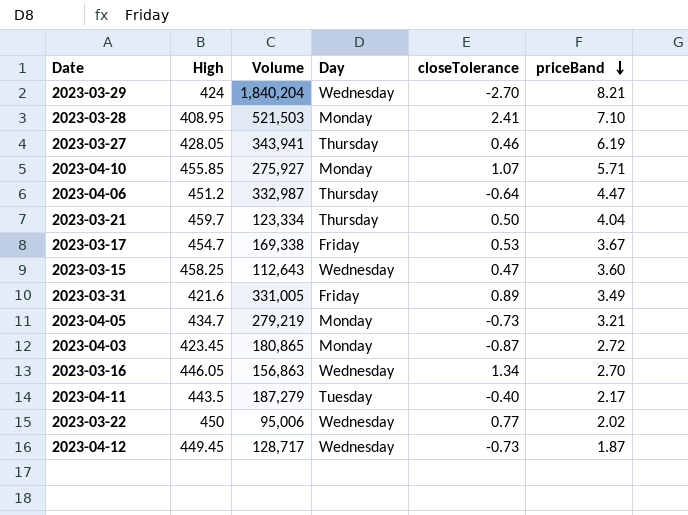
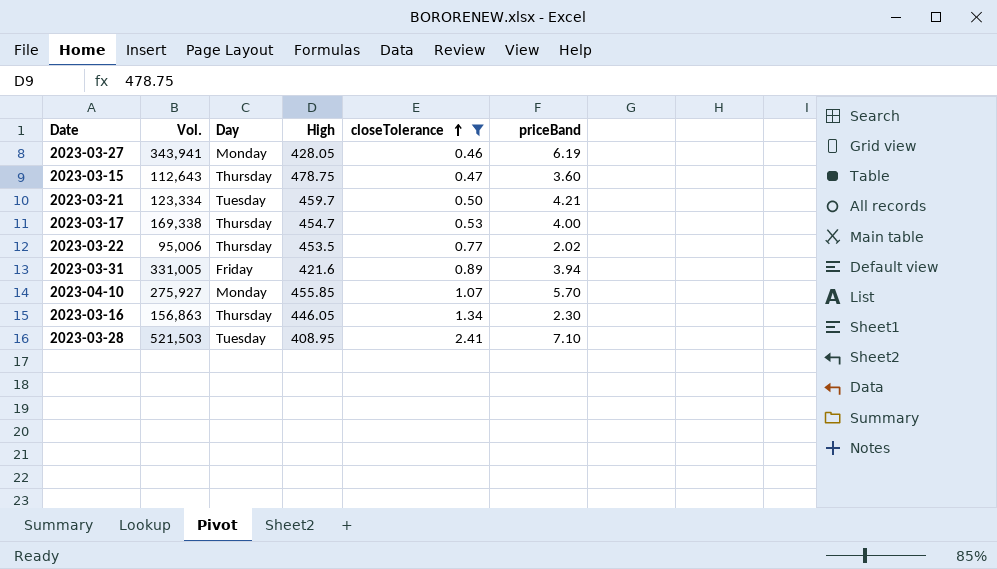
filter: none -> closeTolerance >= 0.46
row order: priceBand descending -> closeTolerance ascending
column name: Volume -> Vol.
column High | position: 2 -> 4
2023-03-27 | Day: Thursday -> Monday
2023-03-15 | Day: Wednesday -> Thursday
2023-03-15 | High: 458.25 -> 478.75
2023-03-21 | Day: Thursday -> Tuesday
2023-03-21 | priceBand: 4.04 -> 4.21
2023-03-17 | Day: Friday -> Thursday
2023-03-17 | priceBand: 3.67 -> 4.00
2023-03-22 | Day: Wednesday -> Thursday
2023-03-22 | High: 450 -> 453.5
2023-03-31 | priceBand: 3.49 -> 3.94
2023-04-10 | priceBand: 5.71 -> 5.70
2023-03-16 | Day: Wednesday -> Thursday
2023-03-16 | priceBand: 2.70 -> 2.30
2023-03-28 | Day: Monday -> Tuesday

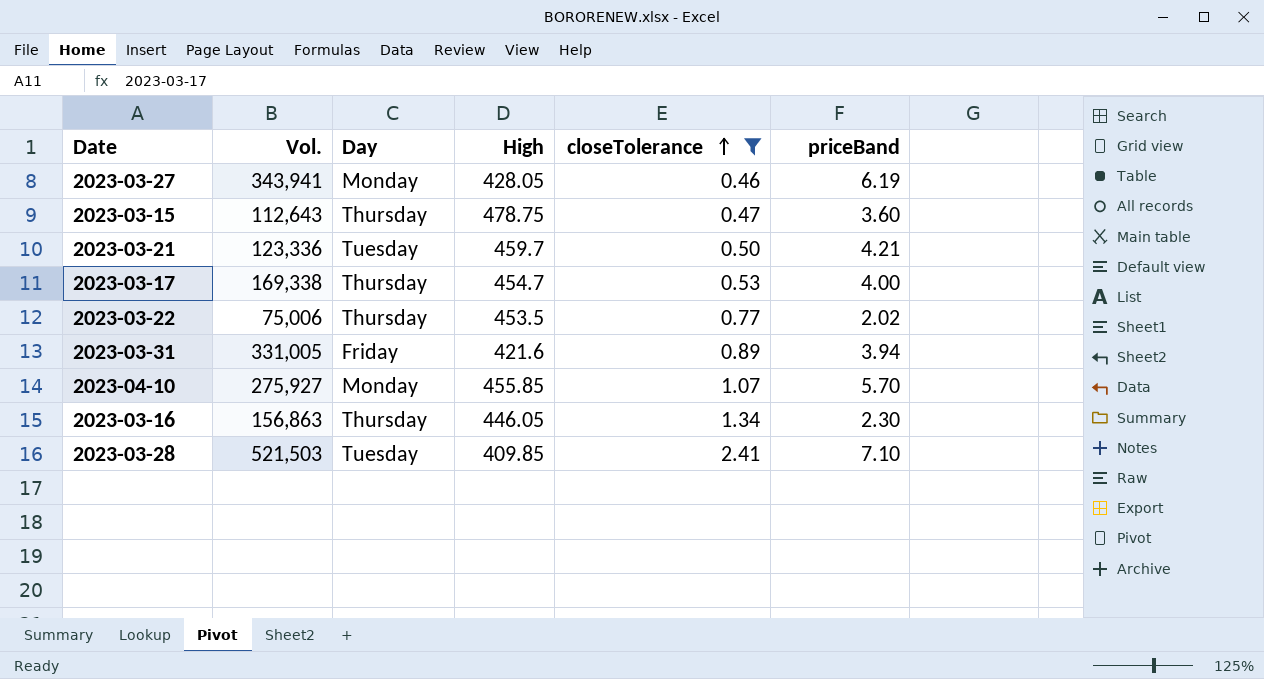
2023-03-21 | Vol.: 123,334 -> 123,336
2023-03-22 | Vol.: 95,006 -> 75,006
2023-03-28 | High: 408.95 -> 409.85

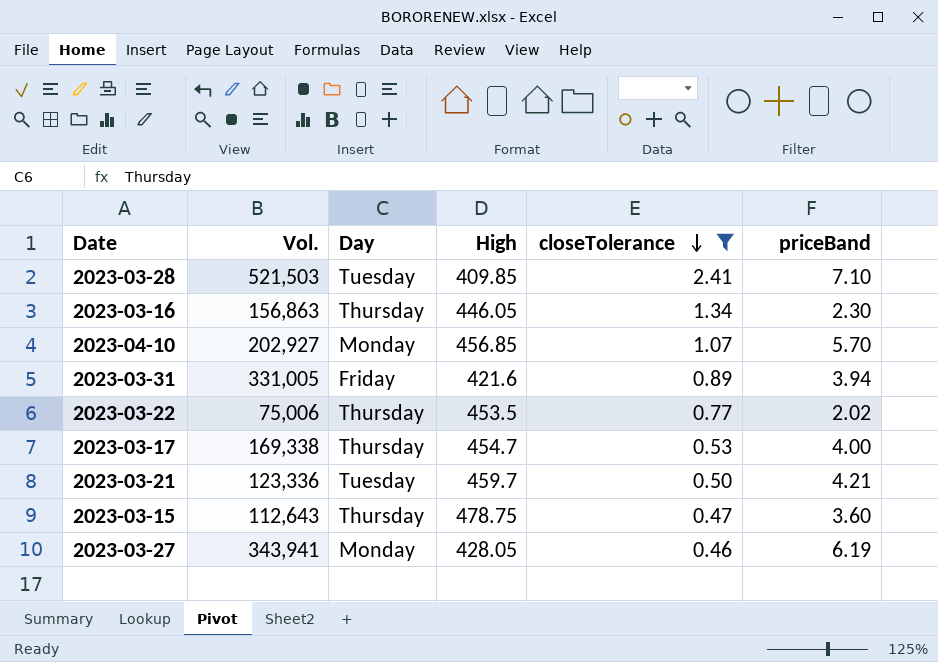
row order: closeTolerance ascending -> closeTolerance descending
2023-04-10 | Vol.: 275,927 -> 202,927
2023-04-10 | High: 455.85 -> 456.85

